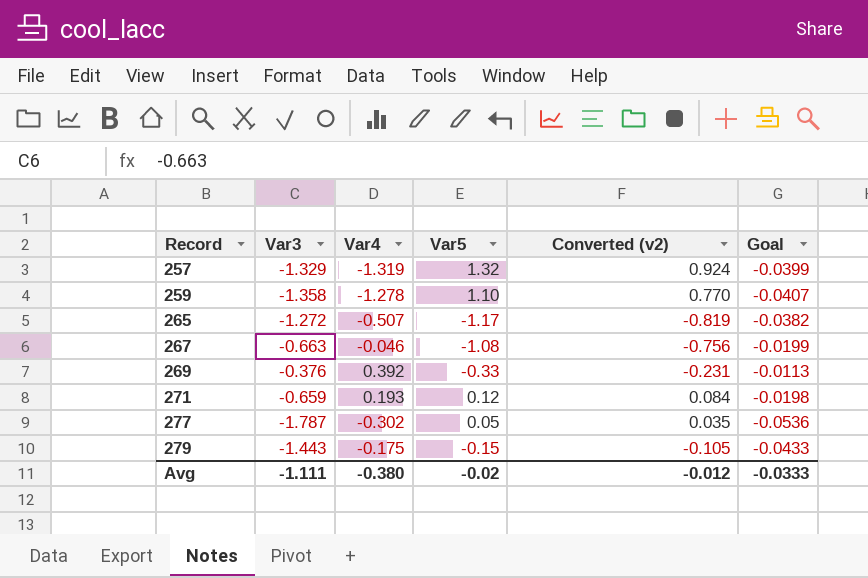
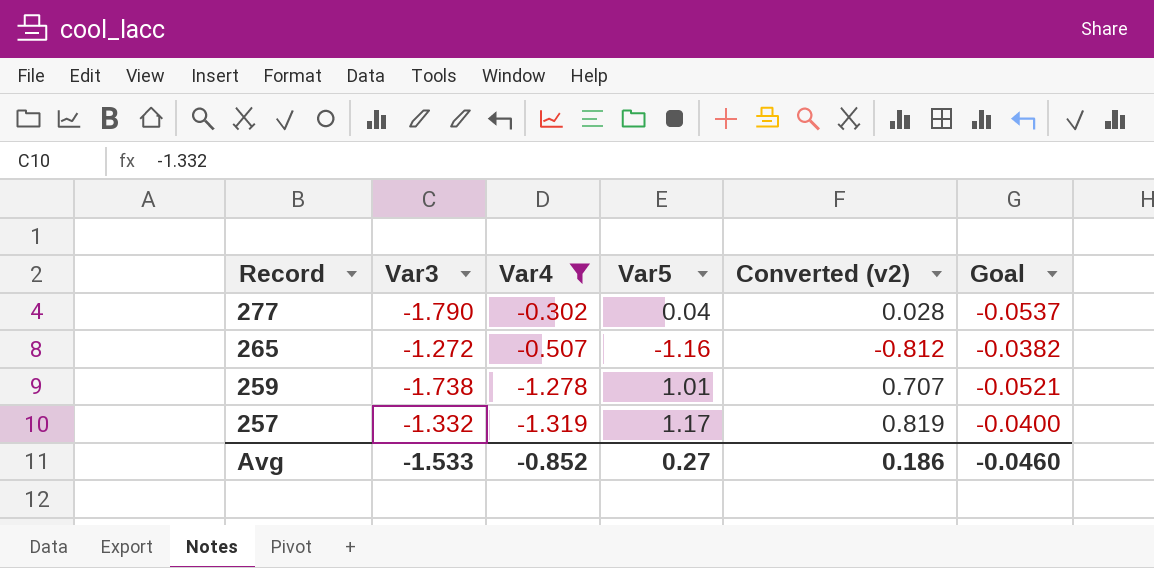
filter: none -> Var4 <= -0.302
row order: Record ascending -> Record descending
277 | Var3: -1.787 -> -1.790
277 | Var5: 0.05 -> 0.04
277 | Converted (v2): 0.035 -> 0.028
277 | Goal: -0.0536 -> -0.0537
265 | Var5: -1.17 -> -1.16
265 | Converted (v2): -0.819 -> -0.812
259 | Var3: -1.358 -> -1.738
259 | Var5: 1.10 -> 1.01
259 | Converted (v2): 0.770 -> 0.707
259 | Goal: -0.0407 -> -0.0521
257 | Var3: -1.329 -> -1.332
257 | Var5: 1.32 -> 1.17
257 | Converted (v2): 0.924 -> 0.819
257 | Goal: -0.0399 -> -0.0400
Avg | Var3: -1.111 -> -1.533
Avg | Var4: -0.380 -> -0.852
Avg | Var5: -0.02 -> 0.27
Avg | Converted (v2): -0.012 -> 0.186
Avg | Goal: -0.0333 -> -0.0460

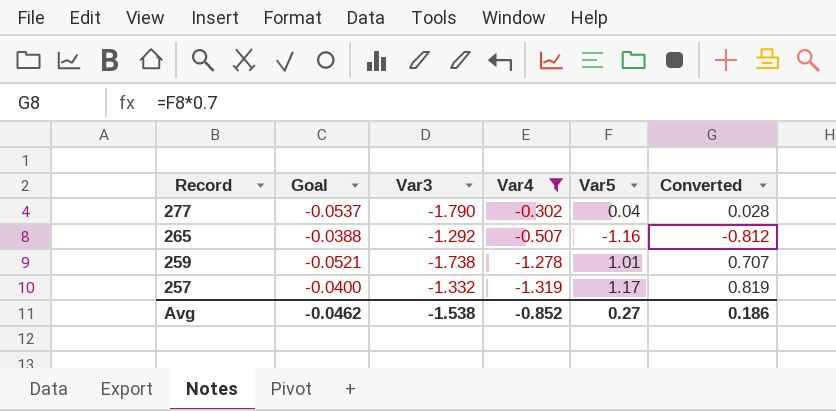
column Goal | position: 6 -> 2
column name: Converted (v2) -> Converted
265 | Goal: -0.0382 -> -0.0388
265 | Var3: -1.272 -> -1.292
Avg | Goal: -0.0460 -> -0.0462
Avg | Var3: -1.533 -> -1.538

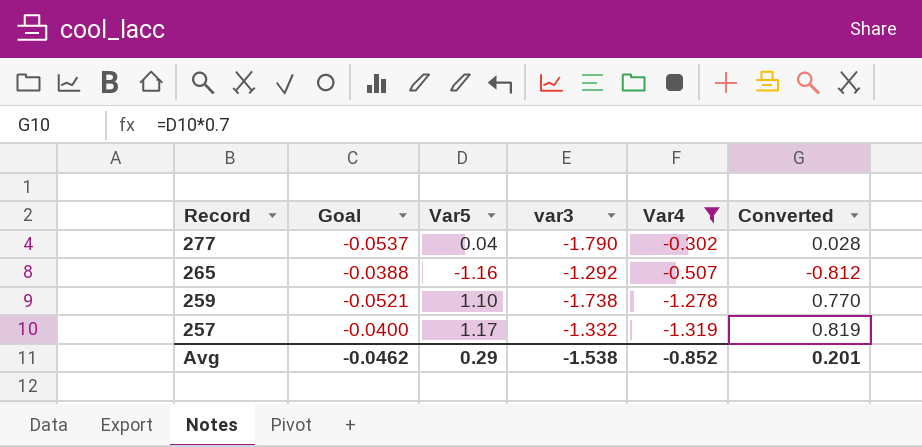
column Var5 | position: 5 -> 3
column name: Var3 -> var3
259 | Var5: 1.01 -> 1.10
259 | Converted: 0.707 -> 0.770
Avg | Var5: 0.27 -> 0.29
Avg | Converted: 0.186 -> 0.201

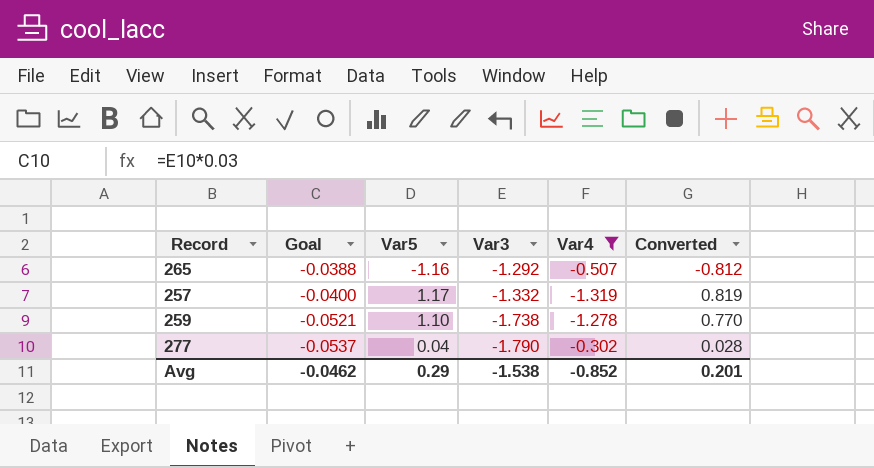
row order: Record descending -> Goal descending
column name: var3 -> Var3

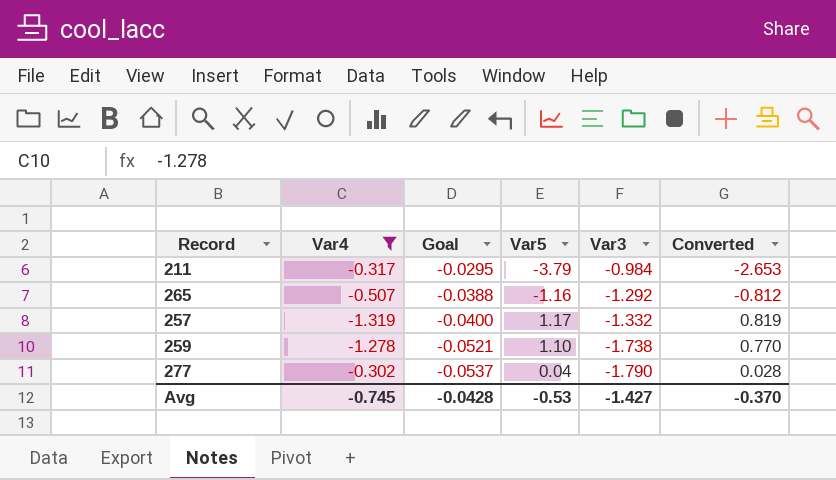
column Var4 | position: 5 -> 2
row 211: none -> -0.317 | -0.0295 | -3.79 | -0.984 | -2.653
Avg | Var4: -0.852 -> -0.745
Avg | Goal: -0.0462 -> -0.0428
Avg | Var5: 0.29 -> -0.53
Avg | Var3: -1.538 -> -1.427
Avg | Converted: 0.201 -> -0.370

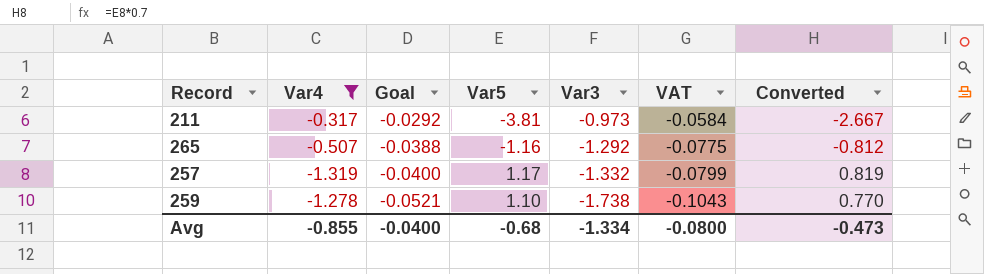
column VAT | formula: none -> [Var3] * 0.06
row 277: -0.302 | -0.0537 | 0.04 | -1.790 | 0.028 -> none
211 | Goal: -0.0295 -> -0.0292
211 | Var5: -3.79 -> -3.81
211 | Var3: -0.984 -> -0.973
211 | Converted: -2.653 -> -2.667
Avg | Var4: -0.745 -> -0.855
Avg | Goal: -0.0428 -> -0.0400
Avg | Var5: -0.53 -> -0.68
Avg | Var3: -1.427 -> -1.334
Avg | Converted: -0.370 -> -0.473

